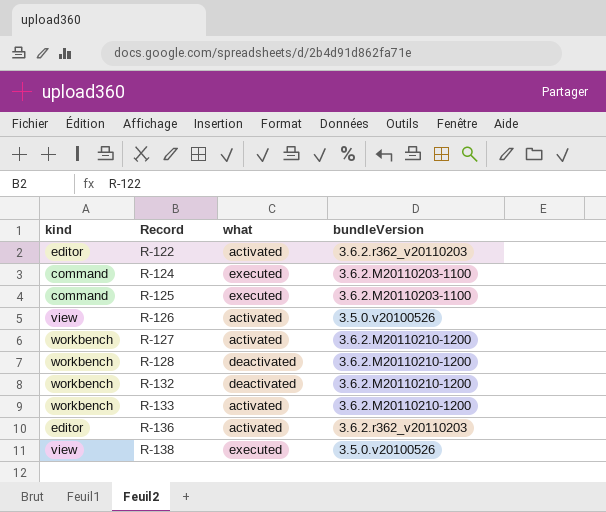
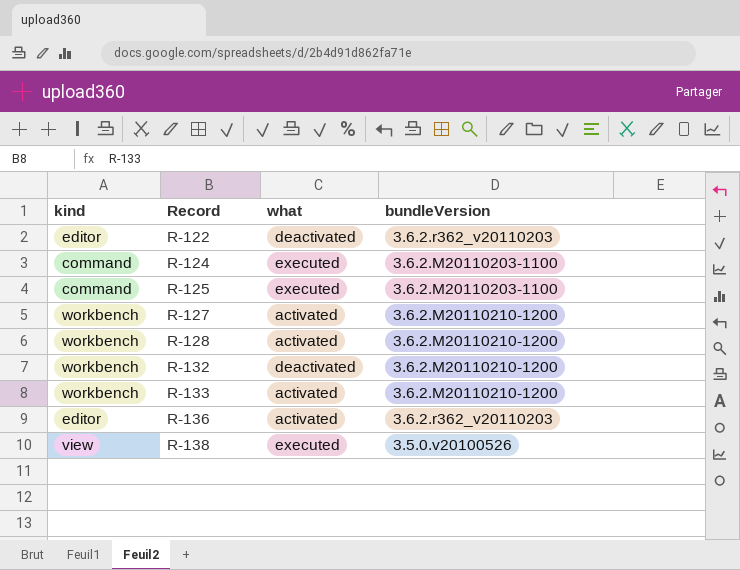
row R-126: view | activated | 3.5.0.v20100526 -> none
R-122 | what: activated -> deactivated
R-128 | what: deactivated -> activated

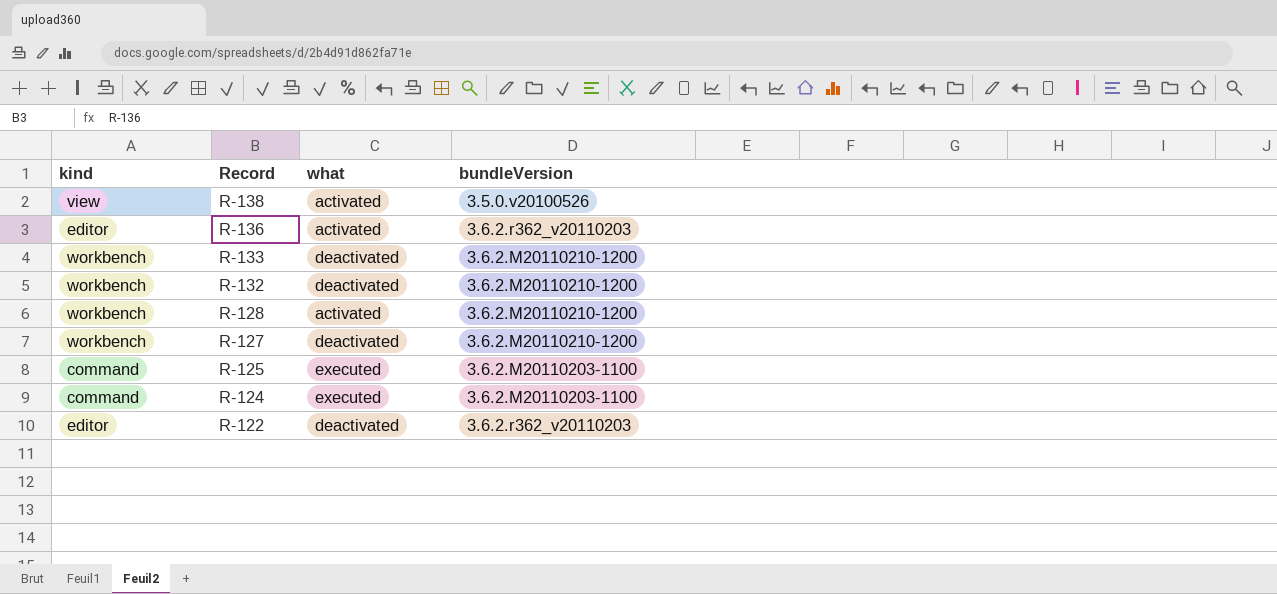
row order: Record ascending -> Record descending
R-138 | what: executed -> activated
R-133 | what: activated -> deactivated
R-127 | what: activated -> deactivated

